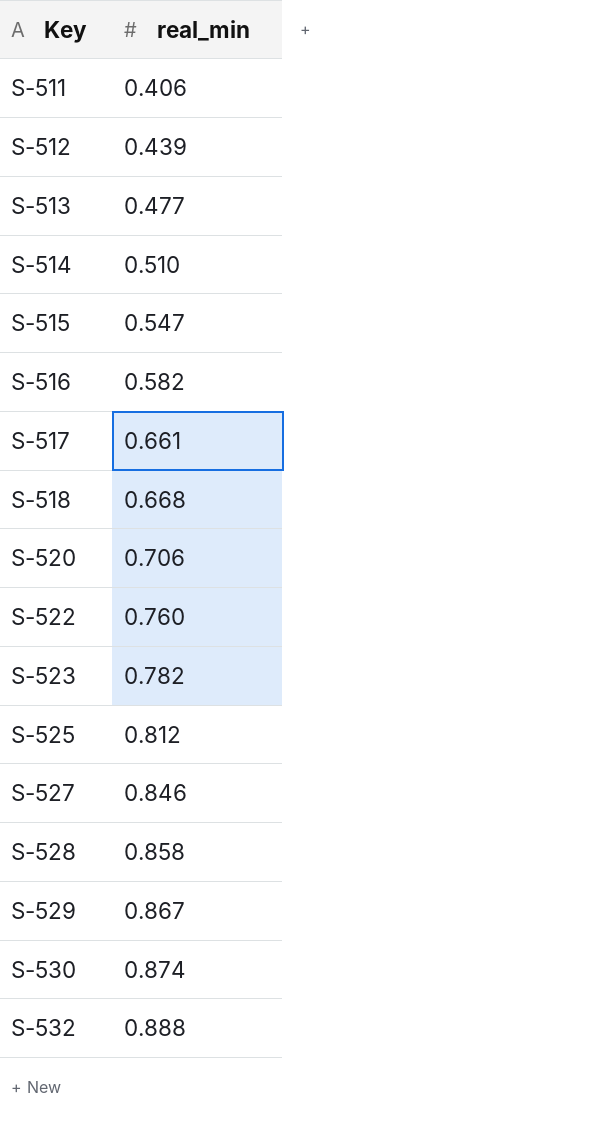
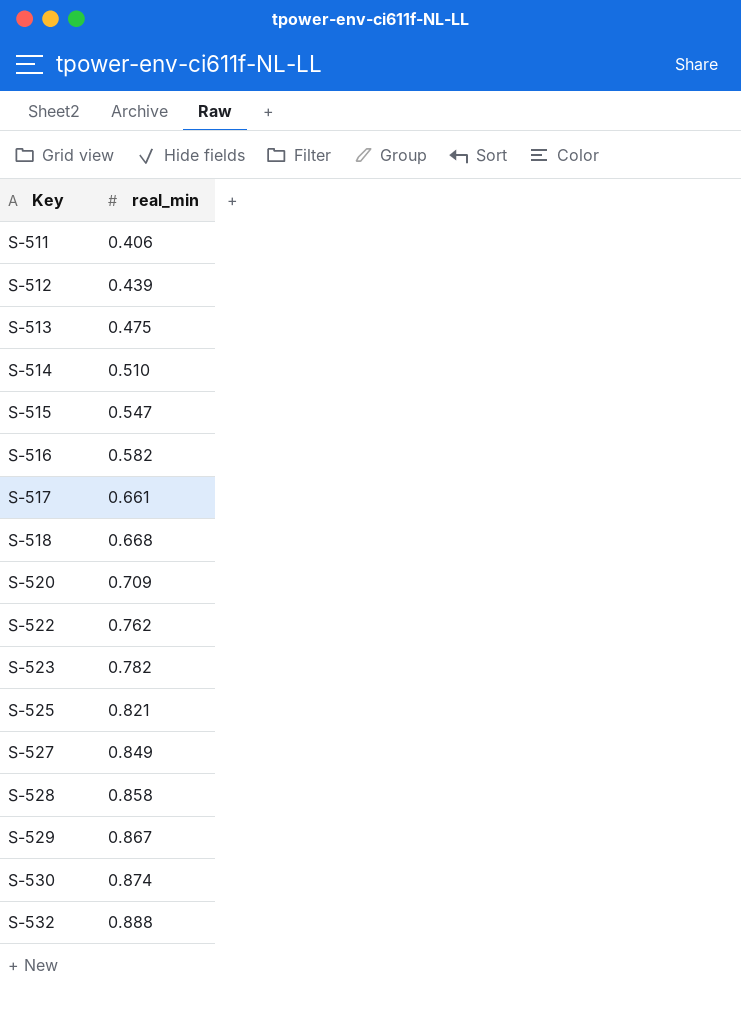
S-513 | real_min: 0.477 -> 0.475
S-520 | real_min: 0.706 -> 0.709
S-522 | real_min: 0.760 -> 0.762
S-525 | real_min: 0.812 -> 0.821
S-527 | real_min: 0.846 -> 0.849

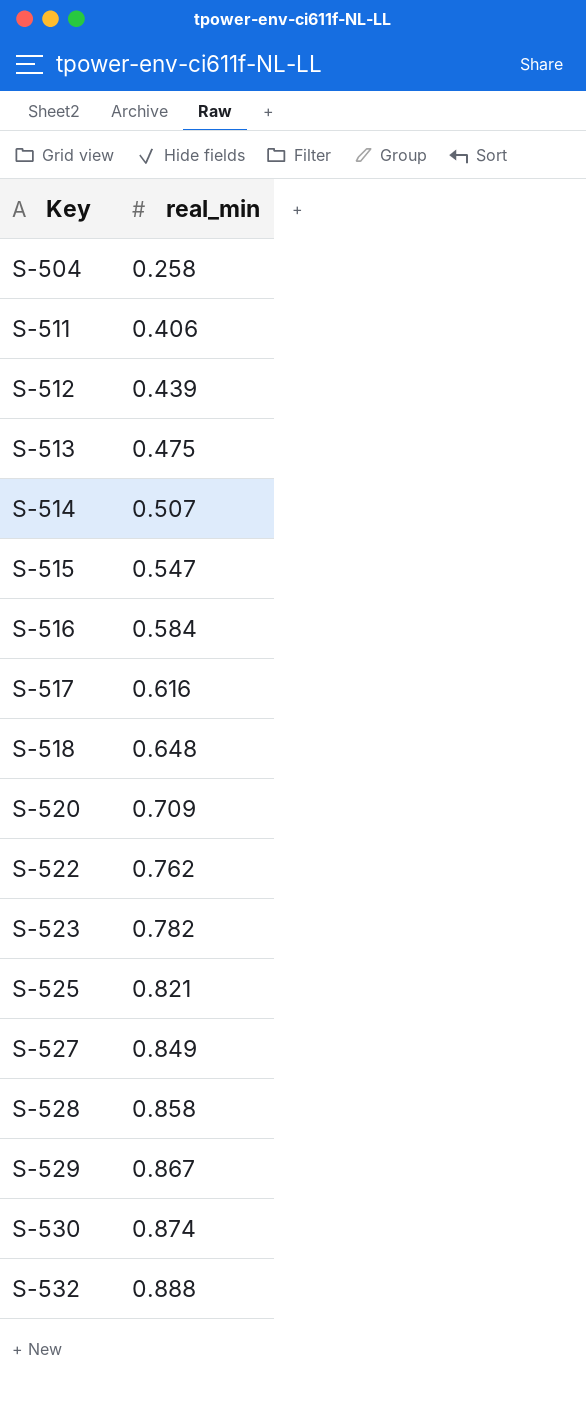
row S-504: none -> 0.258
S-514 | real_min: 0.510 -> 0.507
S-516 | real_min: 0.582 -> 0.584
S-517 | real_min: 0.661 -> 0.616
S-518 | real_min: 0.668 -> 0.648

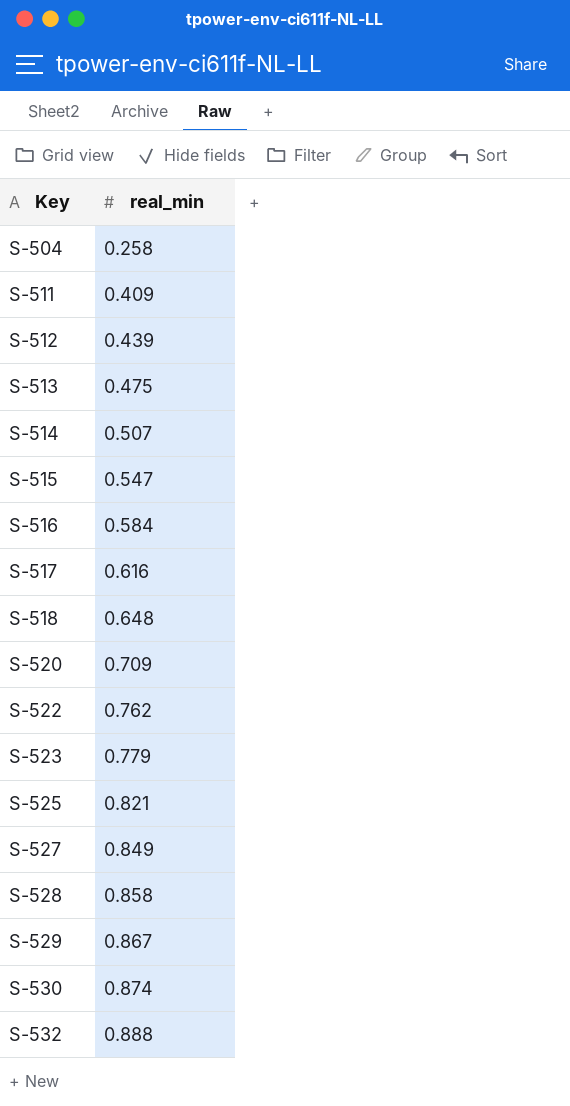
S-511 | real_min: 0.406 -> 0.409
S-523 | real_min: 0.782 -> 0.779

